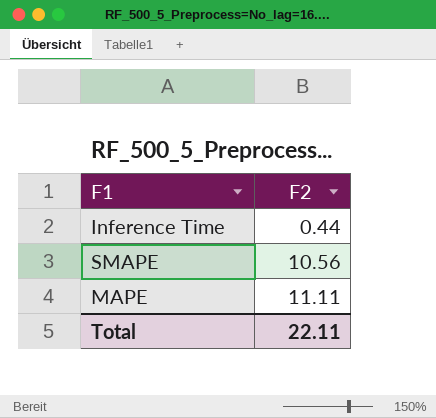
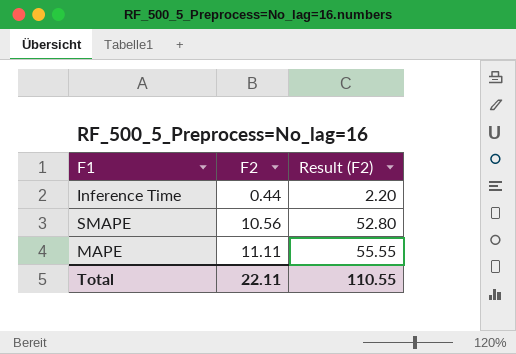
column Result (F2) | formula: none -> [F2] * 5

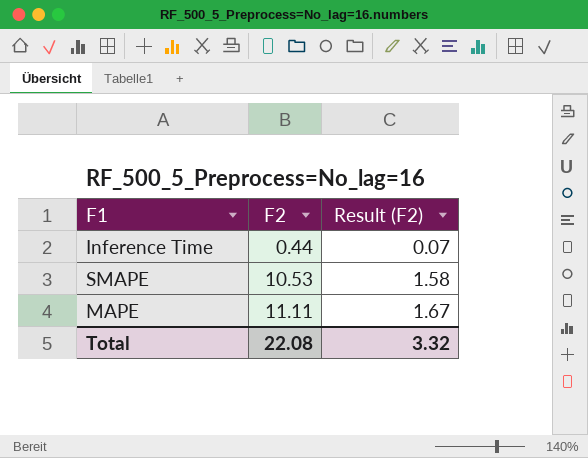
column Result (F2) | formula: [F2] * 5 -> [F2] * 0.15
SMAPE | F2: 10.56 -> 10.53
Total | F2: 22.11 -> 22.08
Total | Result (F2): 110.55 -> 3.32

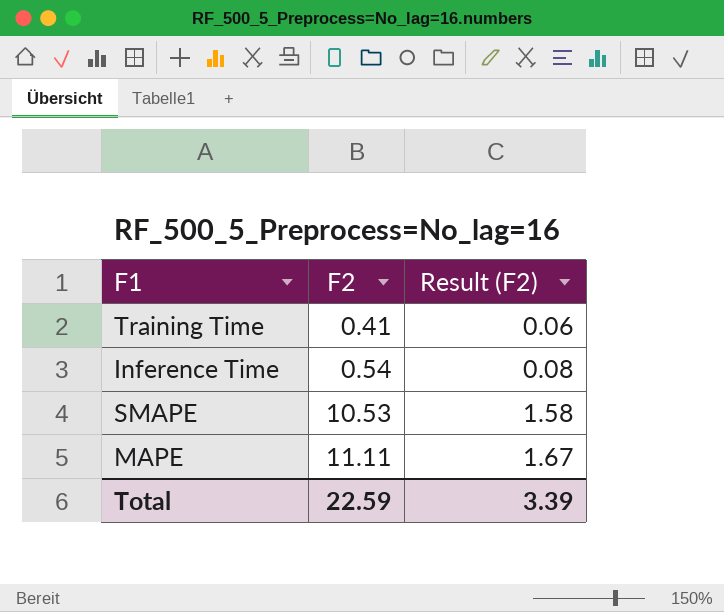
row Training Time: none -> 0.41 | 0.06
Inference Time | F2: 0.44 -> 0.54
Inference Time | Result (F2): 0.07 -> 0.08
Total | F2: 22.08 -> 22.59
Total | Result (F2): 3.32 -> 3.39

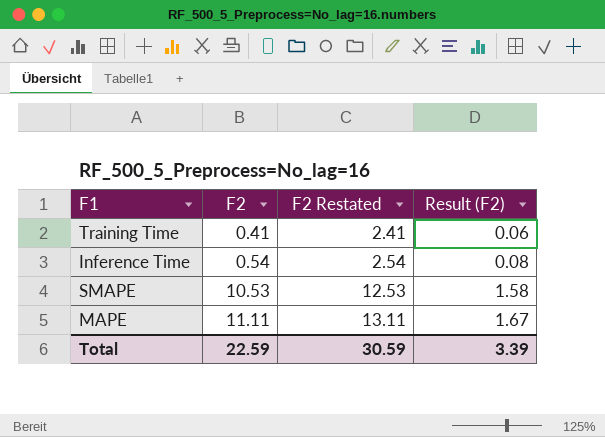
column F2 Restated | formula: none -> [F2] + 2

